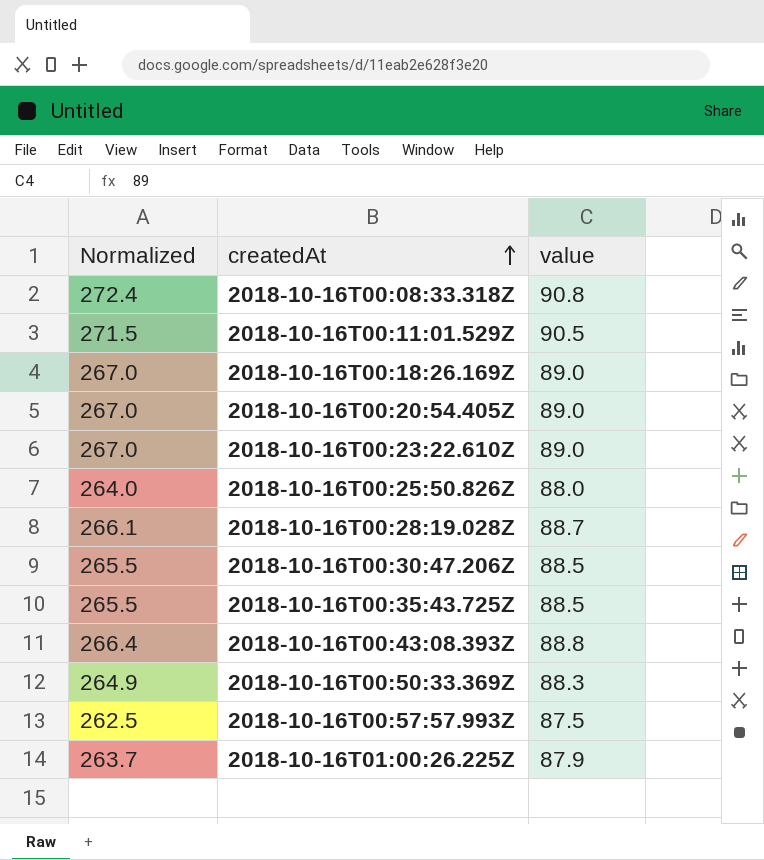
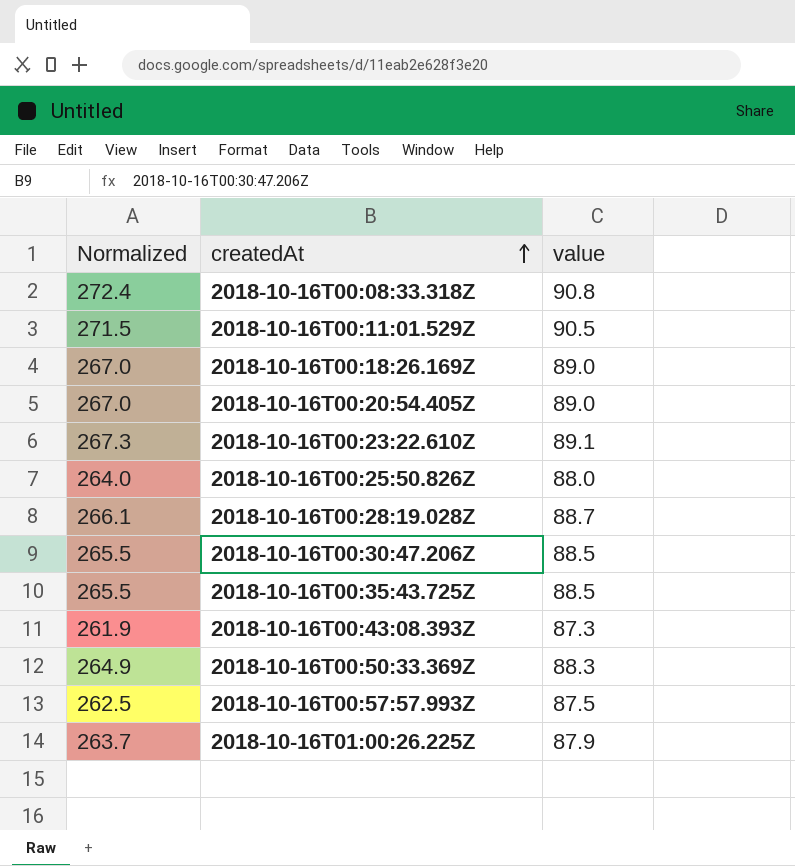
2018-10-16T00:23:22.610Z | Normalized: 267.0 -> 267.3
2018-10-16T00:23:22.610Z | value: 89.0 -> 89.1
2018-10-16T00:43:08.393Z | Normalized: 266.4 -> 261.9
2018-10-16T00:43:08.393Z | value: 88.8 -> 87.3

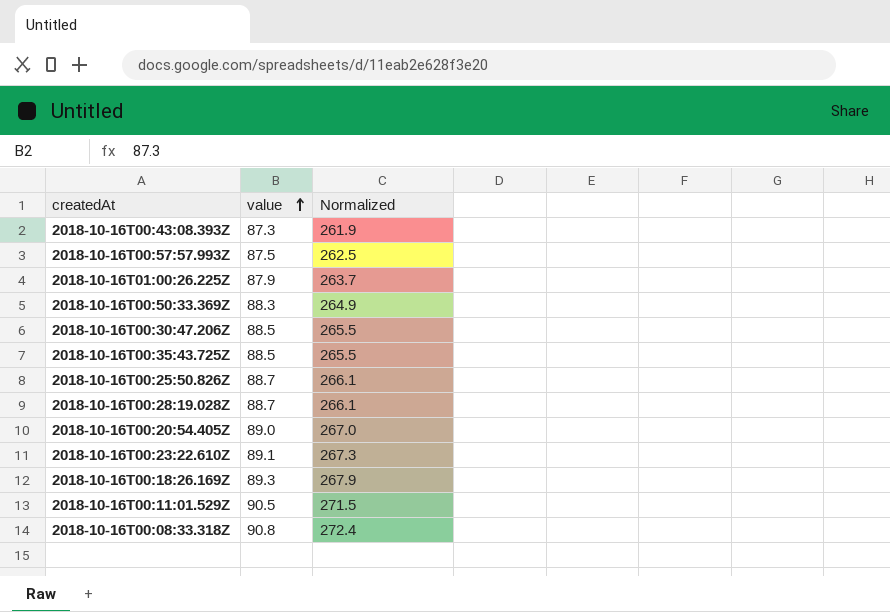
row order: createdAt ascending -> value ascending
column Normalized | position: 1 -> 3
2018-10-16T00:25:50.826Z | value: 88.0 -> 88.7
2018-10-16T00:25:50.826Z | Normalized: 264.0 -> 266.1
2018-10-16T00:18:26.169Z | value: 89.0 -> 89.3
2018-10-16T00:18:26.169Z | Normalized: 267.0 -> 267.9

